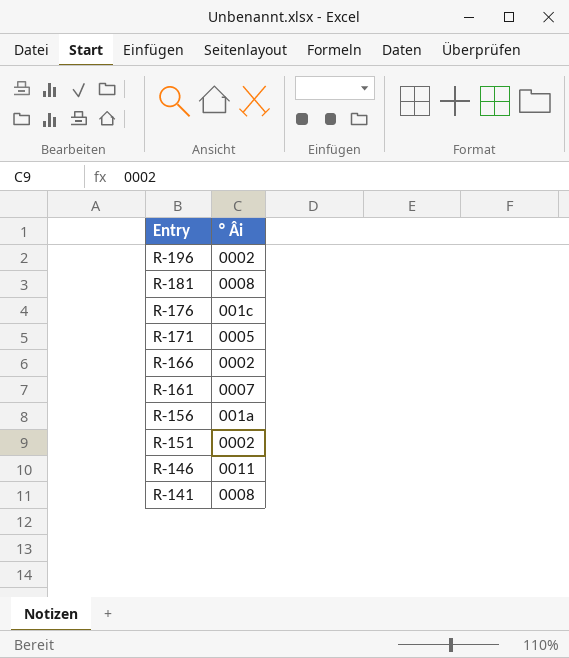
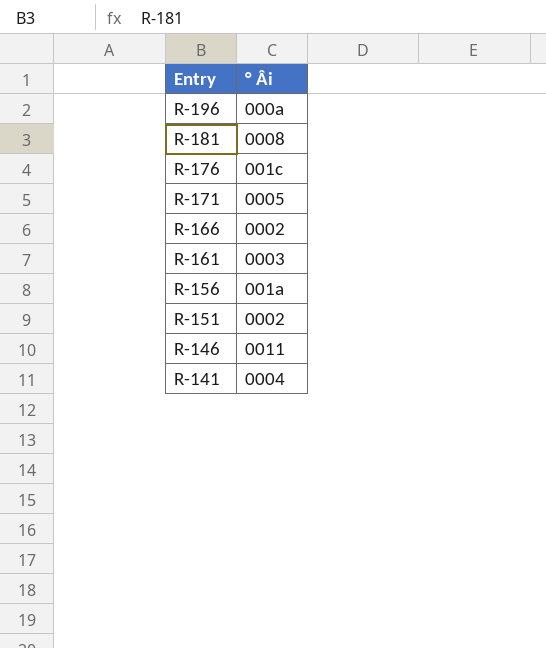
R-196 | ° Âi: 0002 -> 000a
R-161 | ° Âi: 0007 -> 0003
R-141 | ° Âi: 0008 -> 0004

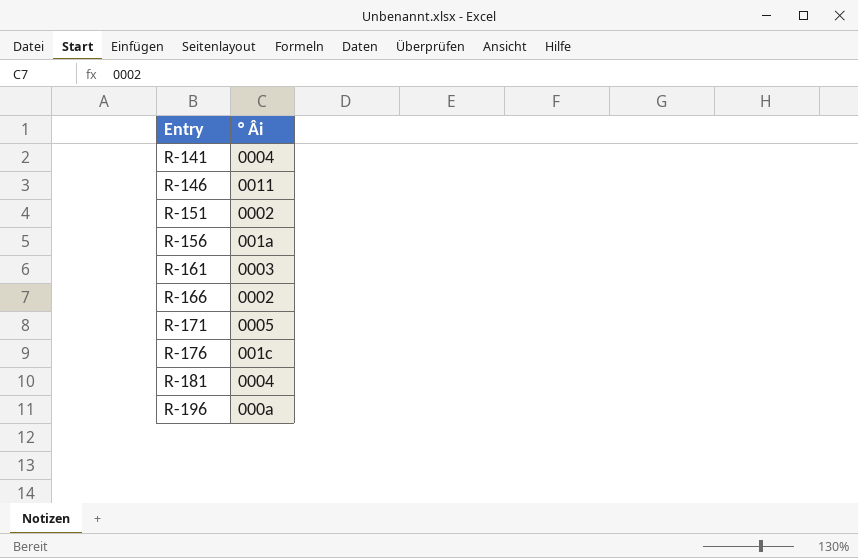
row order: Entry descending -> Entry ascending
R-181 | ° Âi: 0008 -> 0004

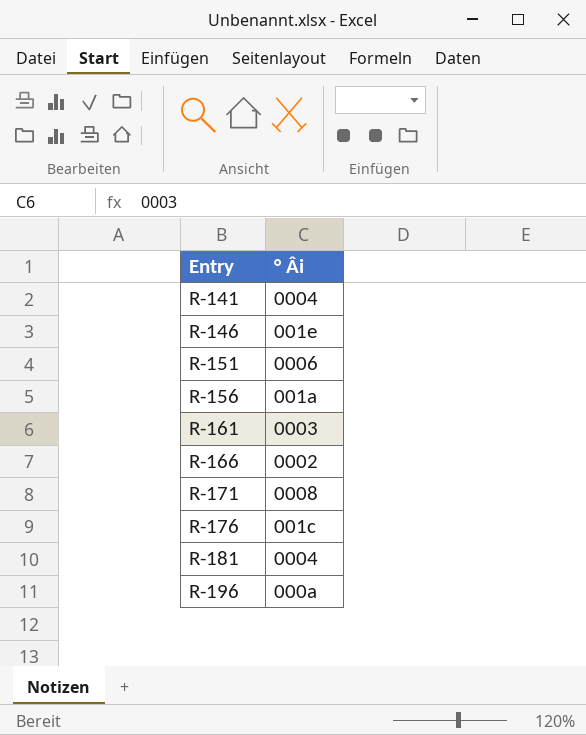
R-146 | ° Âi: 0011 -> 001e
R-151 | ° Âi: 0002 -> 0006
R-171 | ° Âi: 0005 -> 0008

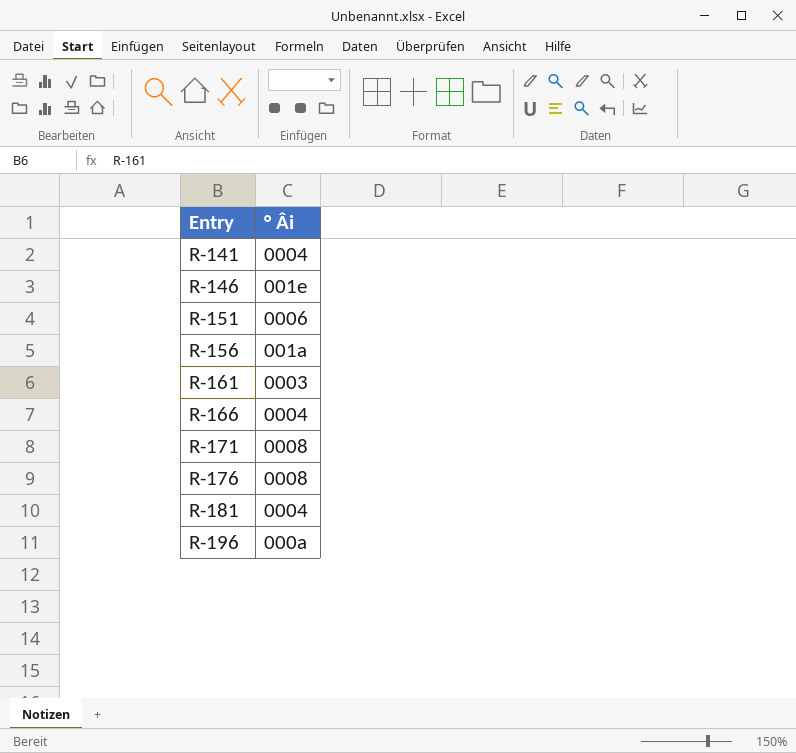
R-166 | ° Âi: 0002 -> 0004
R-176 | ° Âi: 001c -> 0008

